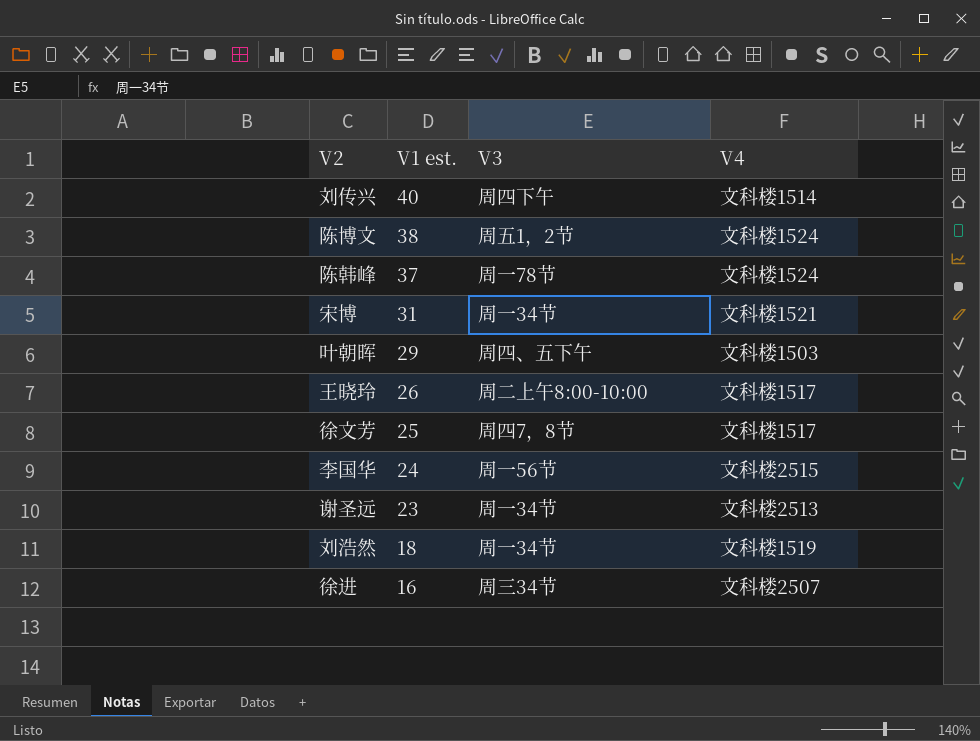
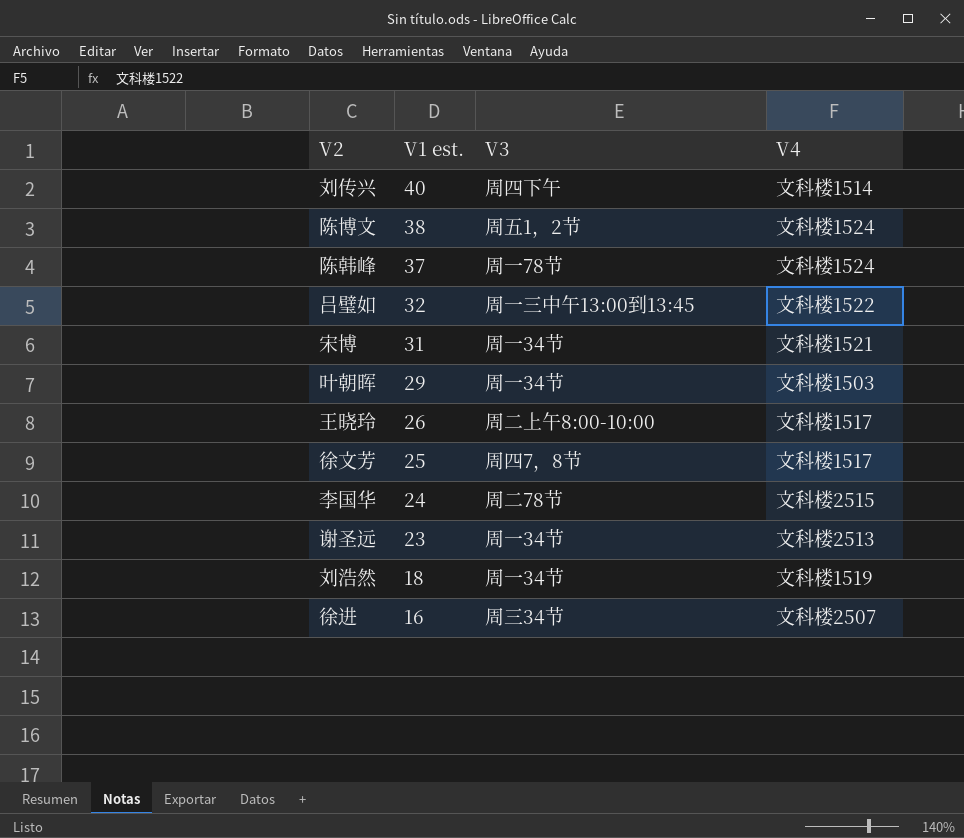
row 吕璧如: none -> 32 | 周一三中午13:00到13:45 | 文科楼1522
叶朝晖 | V3: 周四、五下午 -> 周一34节
李国华 | V3: 周一56节 -> 周二78节

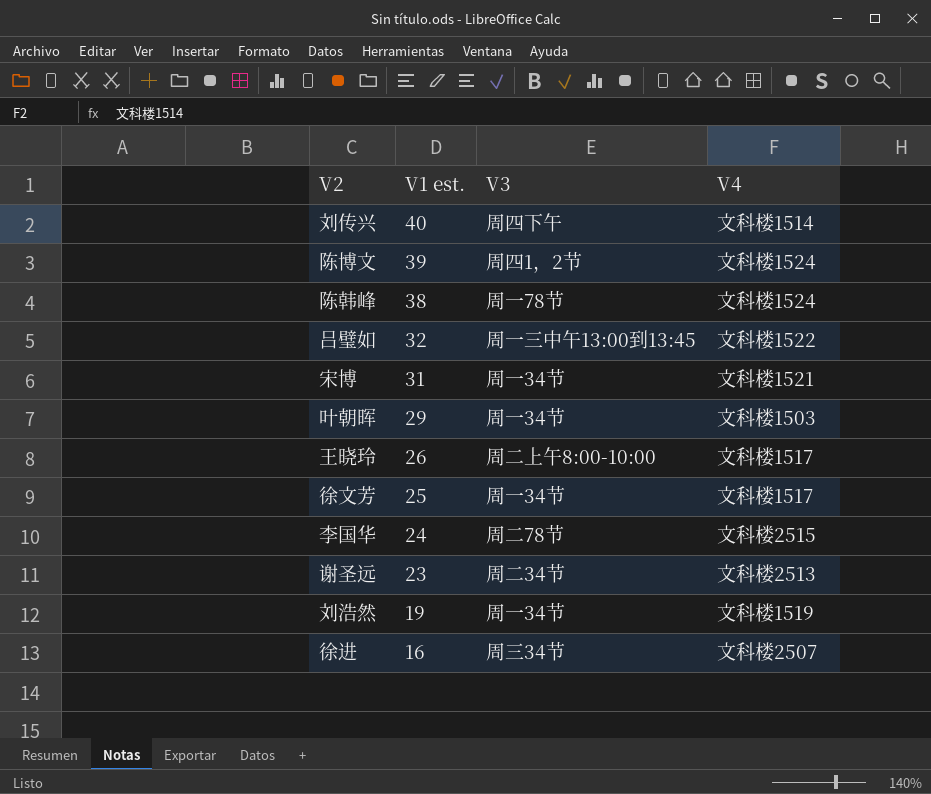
陈博文 | V1 est.: 38 -> 39
陈博文 | V3: 周五1，2节 -> 周四1，2节
陈韩峰 | V1 est.: 37 -> 38
徐文芳 | V3: 周四7，8节 -> 周一34节
谢圣远 | V3: 周一34节 -> 周二34节
刘浩然 | V1 est.: 18 -> 19

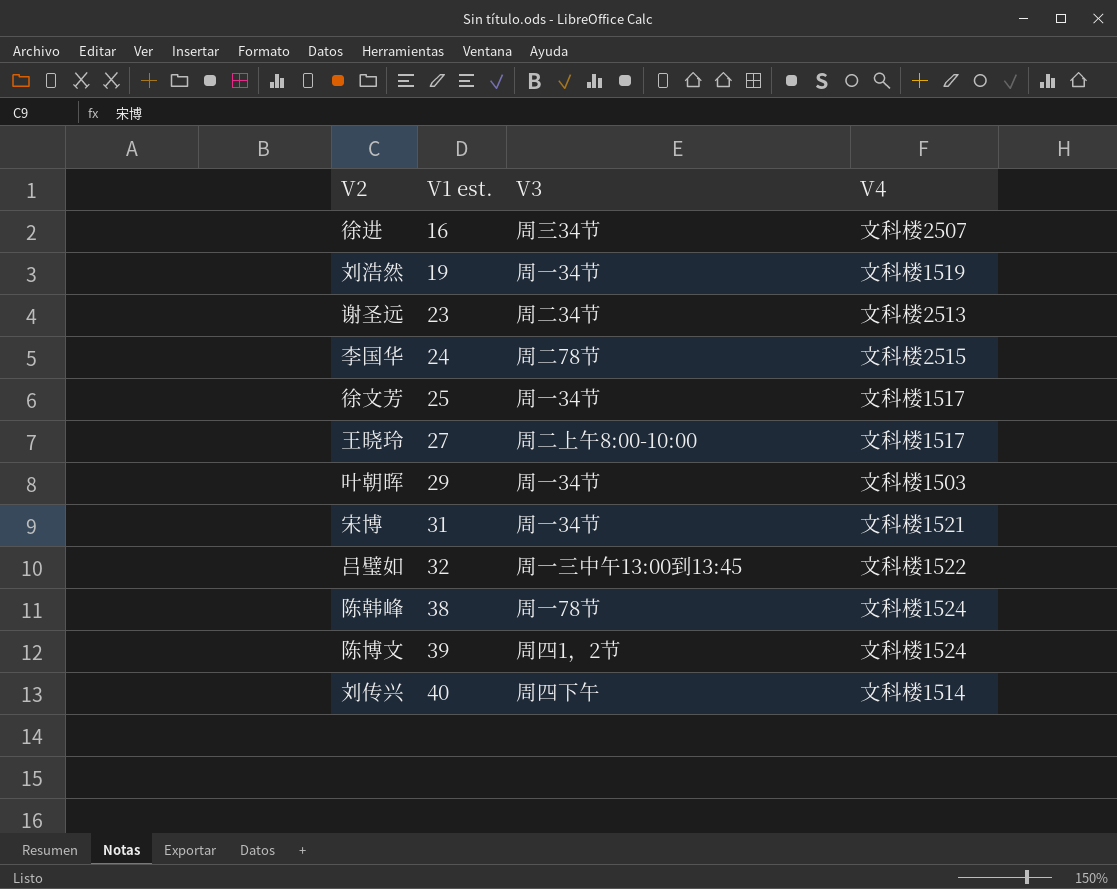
row order: V1 est. descending -> V1 est. ascending
王晓玲 | V1 est.: 26 -> 27

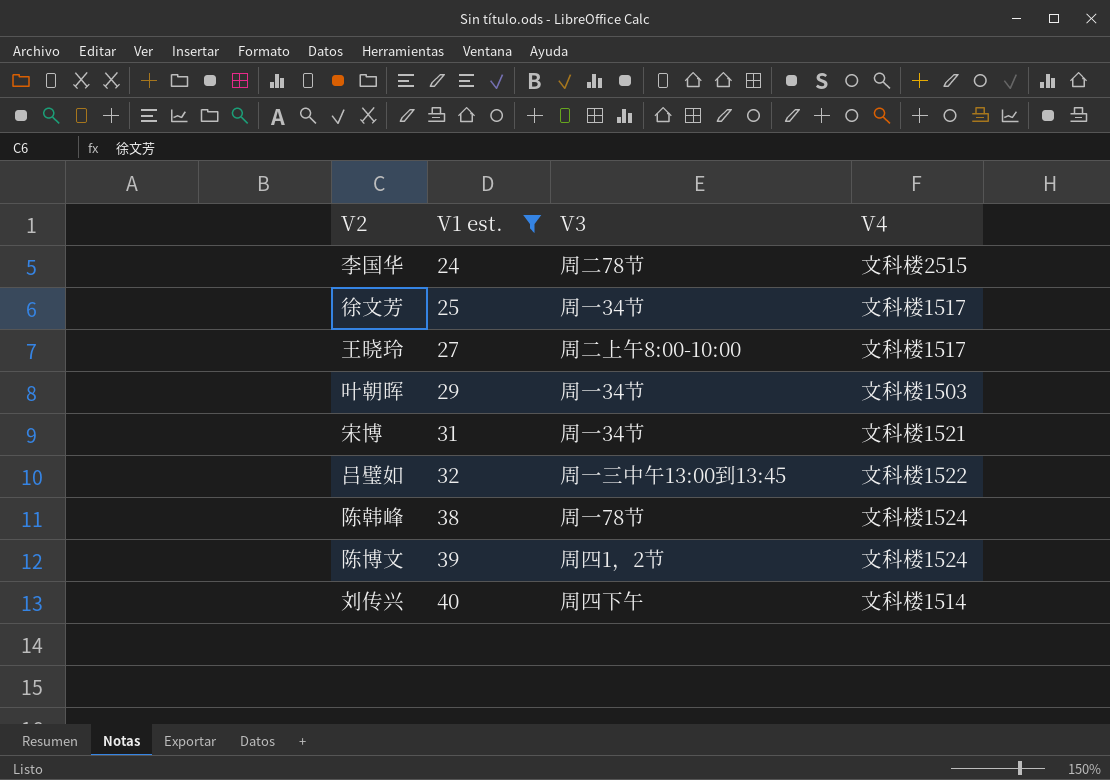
filter: none -> V1 est. >= 24

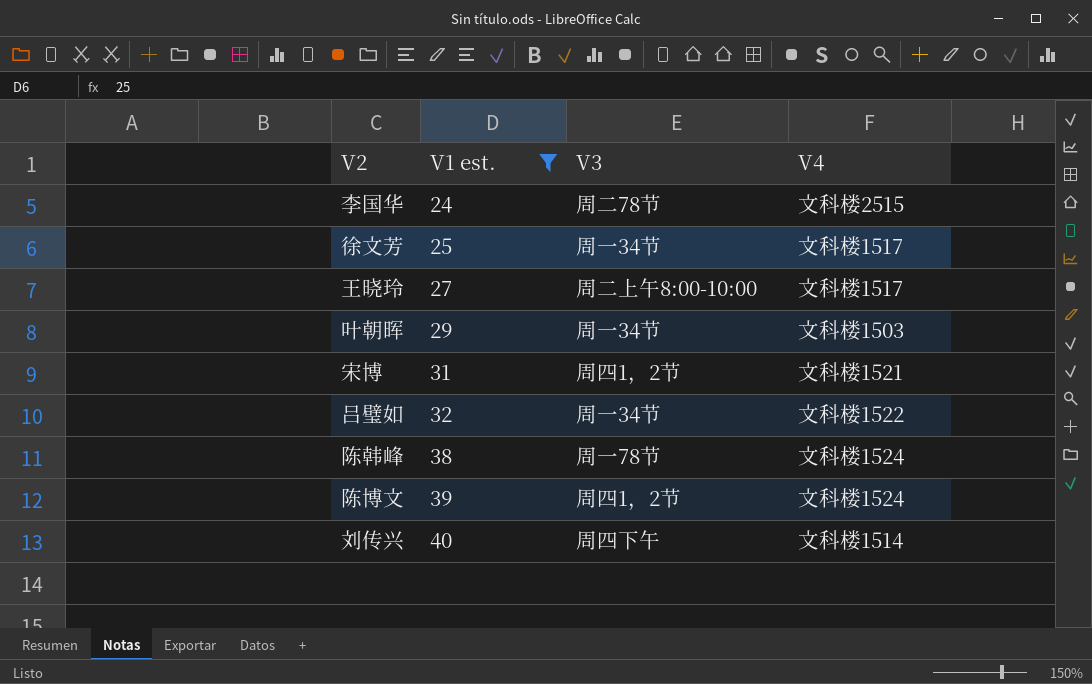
宋博 | V3: 周一34节 -> 周四1，2节
吕璧如 | V3: 周一三中午13:00到13:45 -> 周一34节

